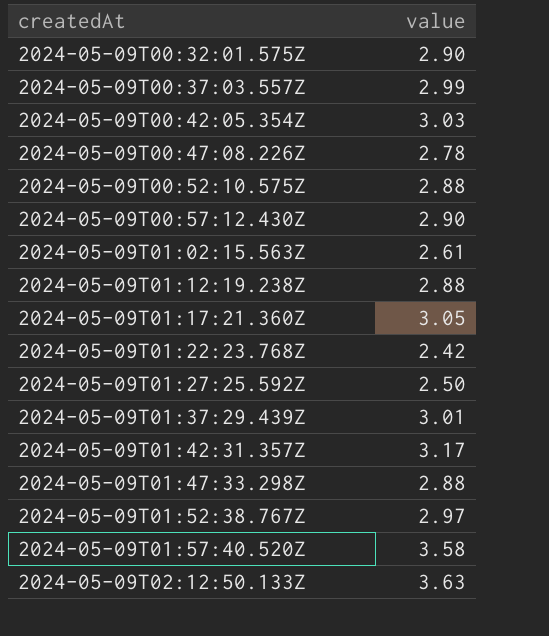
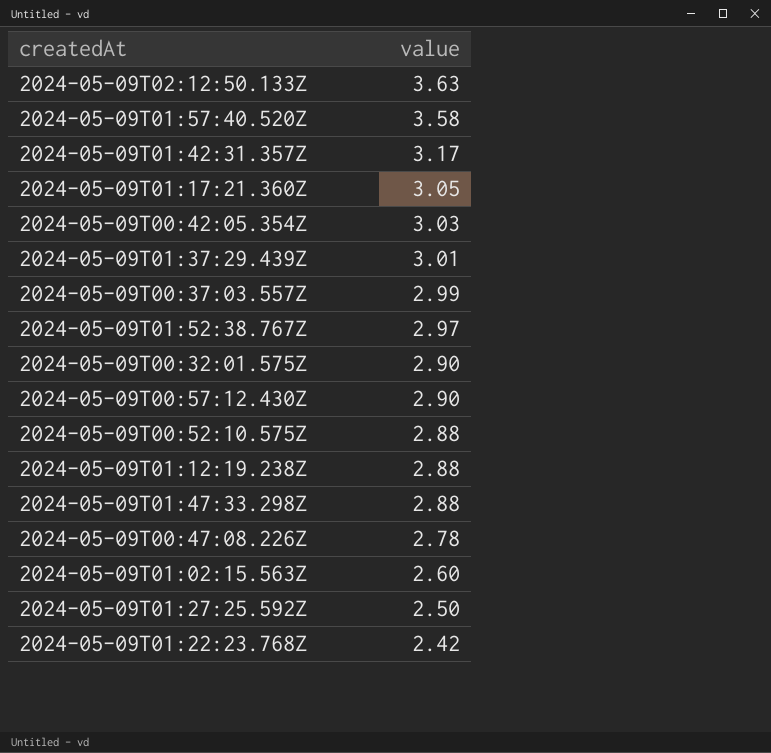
row order: createdAt ascending -> value descending
2024-05-09T01:02:15.563Z | value: 2.61 -> 2.60

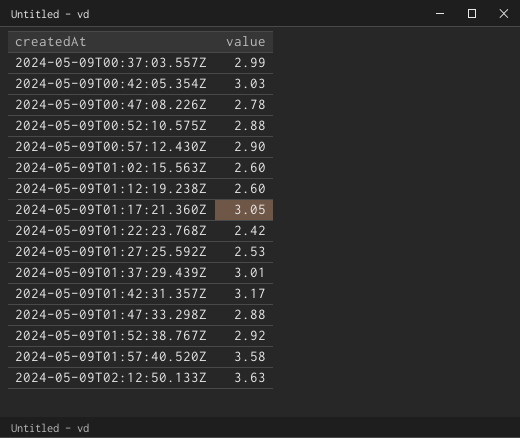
row order: value descending -> createdAt ascending
row 2024-05-09T00:32:01.575Z: 2.90 -> none
2024-05-09T01:12:19.238Z | value: 2.88 -> 2.60
2024-05-09T01:27:25.592Z | value: 2.50 -> 2.53
2024-05-09T01:52:38.767Z | value: 2.97 -> 2.92

